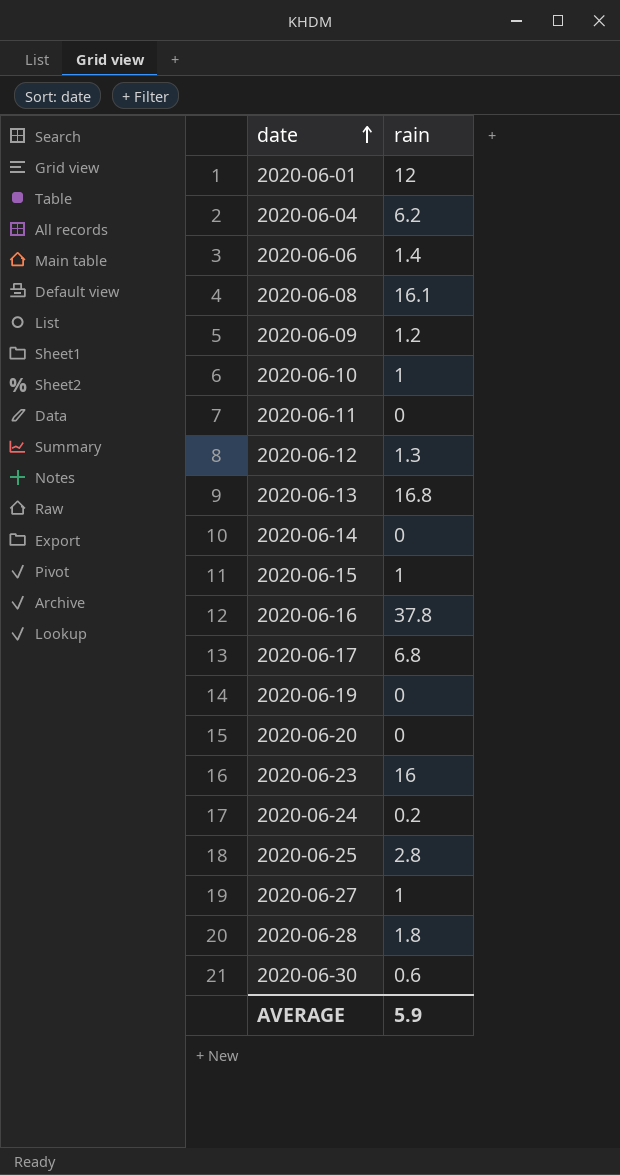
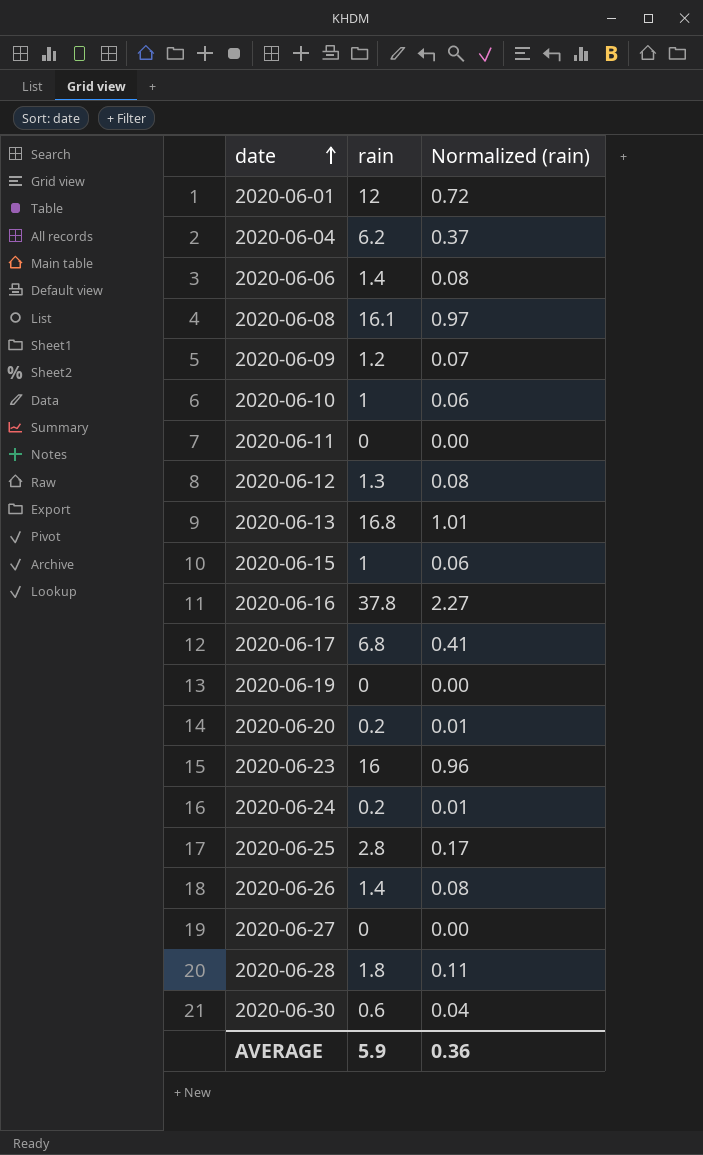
column Normalized (rain) | formula: none -> [rain] * 0.06
row 2020-06-14: 0 -> none
2020-06-20 | rain: 0 -> 0.2
row 2020-06-26: none -> 1.4 | 0.08
2020-06-27 | rain: 1 -> 0

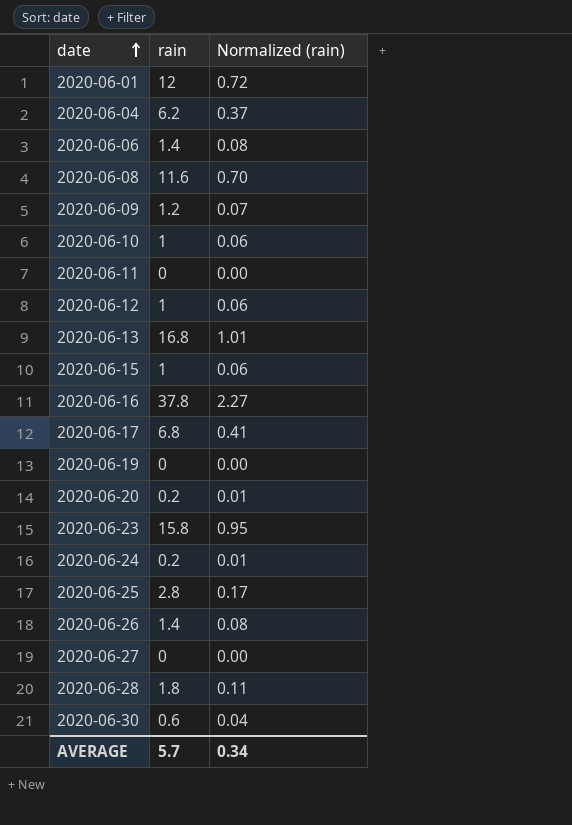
2020-06-08 | rain: 16.1 -> 11.6
2020-06-08 | Normalized (rain): 0.97 -> 0.70
2020-06-12 | rain: 1.3 -> 1
2020-06-12 | Normalized (rain): 0.08 -> 0.06
2020-06-23 | rain: 16 -> 15.8
2020-06-23 | Normalized (rain): 0.96 -> 0.95
AVERAGE | rain: 5.9 -> 5.7
AVERAGE | Normalized (rain): 0.36 -> 0.34

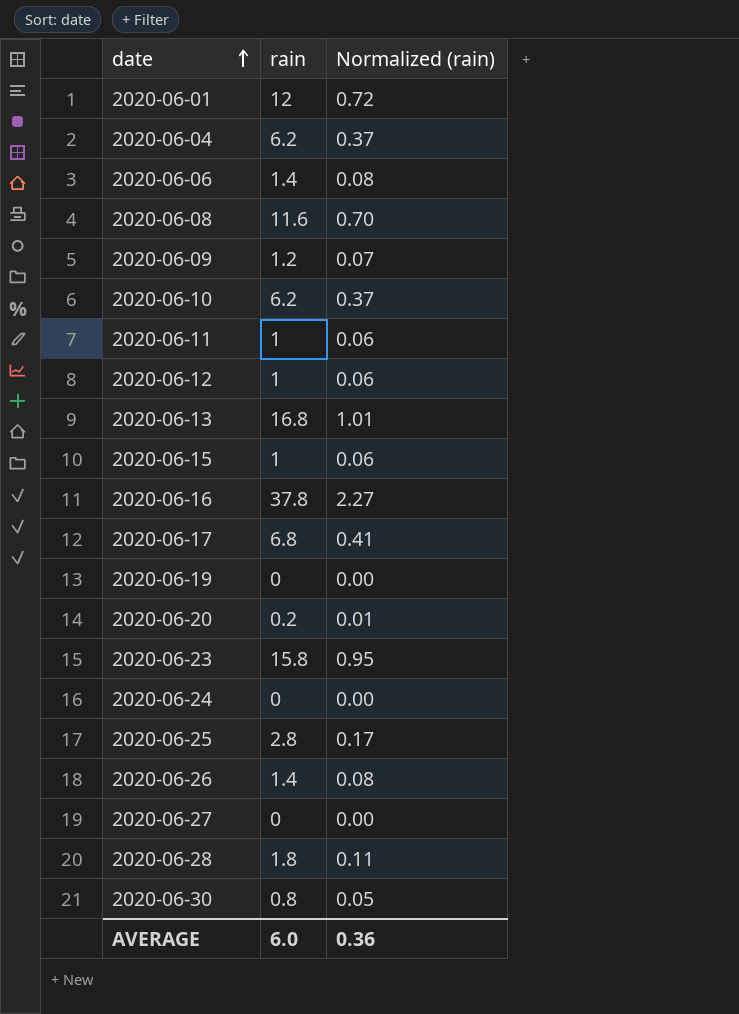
2020-06-10 | rain: 1 -> 6.2
2020-06-10 | Normalized (rain): 0.06 -> 0.37
2020-06-11 | rain: 0 -> 1
2020-06-11 | Normalized (rain): 0.00 -> 0.06
2020-06-24 | rain: 0.2 -> 0
2020-06-24 | Normalized (rain): 0.01 -> 0.00
2020-06-30 | rain: 0.6 -> 0.8
2020-06-30 | Normalized (rain): 0.04 -> 0.05
AVERAGE | rain: 5.7 -> 6.0
AVERAGE | Normalized (rain): 0.34 -> 0.36

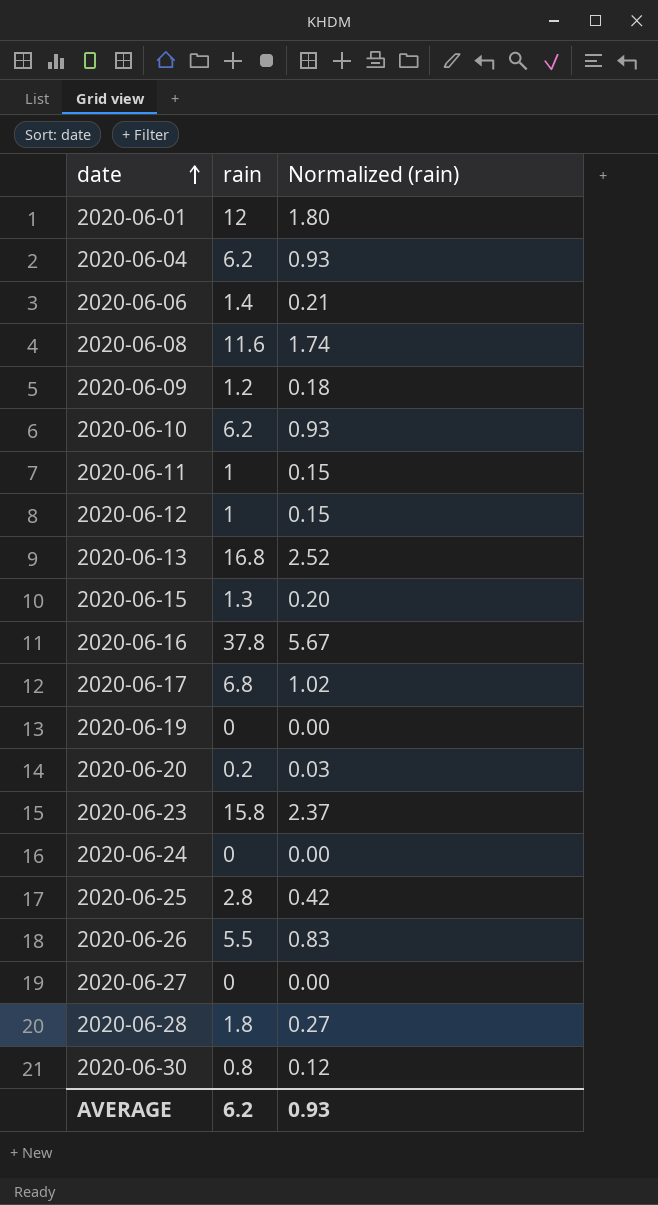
column Normalized (rain) | formula: [rain] * 0.06 -> [rain] * 0.15
2020-06-15 | rain: 1 -> 1.3
2020-06-26 | rain: 1.4 -> 5.5
AVERAGE | rain: 6.0 -> 6.2
AVERAGE | Normalized (rain): 0.36 -> 0.93

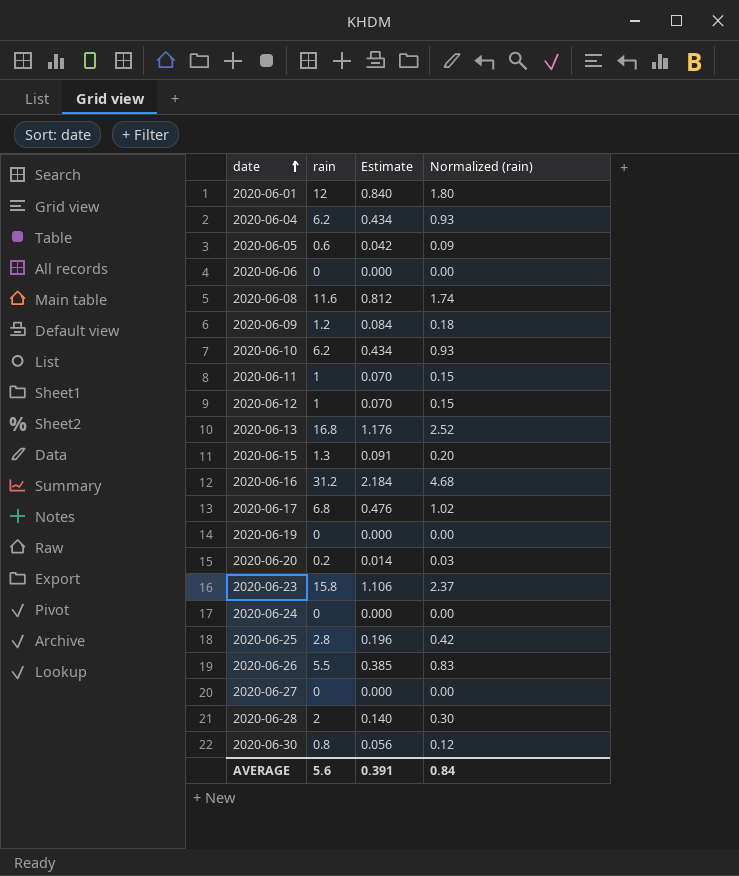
column Estimate | formula: none -> [rain] * 0.07
row 2020-06-05: none -> 0.6 | 0.042 | 0.09
2020-06-06 | rain: 1.4 -> 0
2020-06-06 | Normalized (rain): 0.21 -> 0.00
2020-06-16 | rain: 37.8 -> 31.2
2020-06-16 | Normalized (rain): 5.67 -> 4.68
2020-06-28 | rain: 1.8 -> 2
2020-06-28 | Normalized (rain): 0.27 -> 0.30
AVERAGE | rain: 6.2 -> 5.6
AVERAGE | Normalized (rain): 0.93 -> 0.84

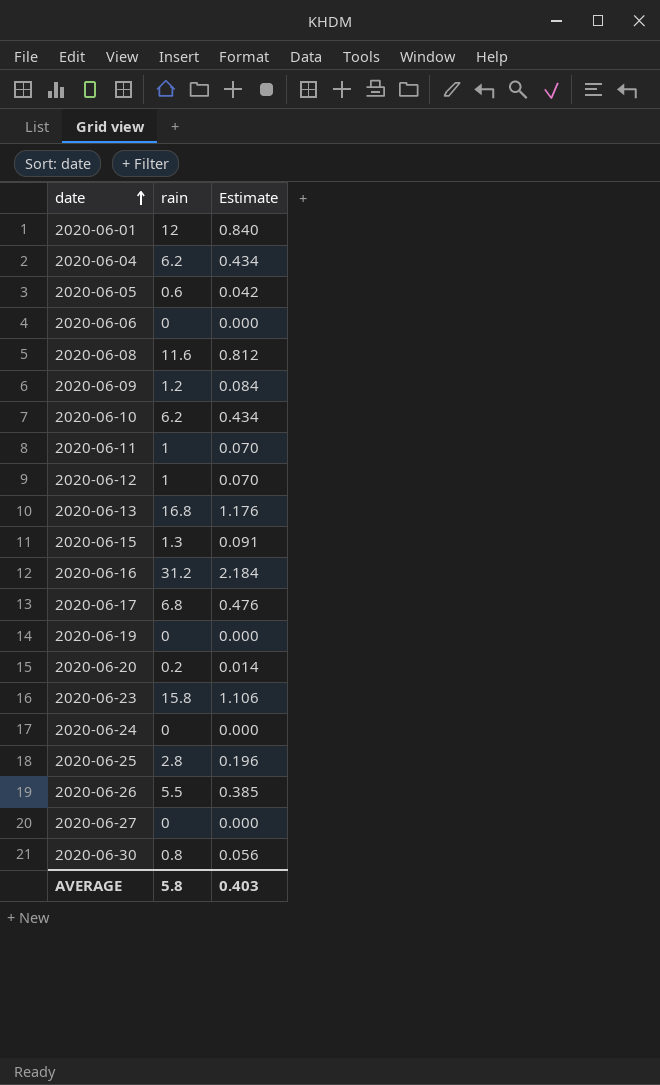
column Normalized (rain) | formula: [rain] * 0.15 -> none
row 2020-06-28: 2 | 0.140 | 0.30 -> none
AVERAGE | rain: 5.6 -> 5.8
AVERAGE | Estimate: 0.391 -> 0.403

